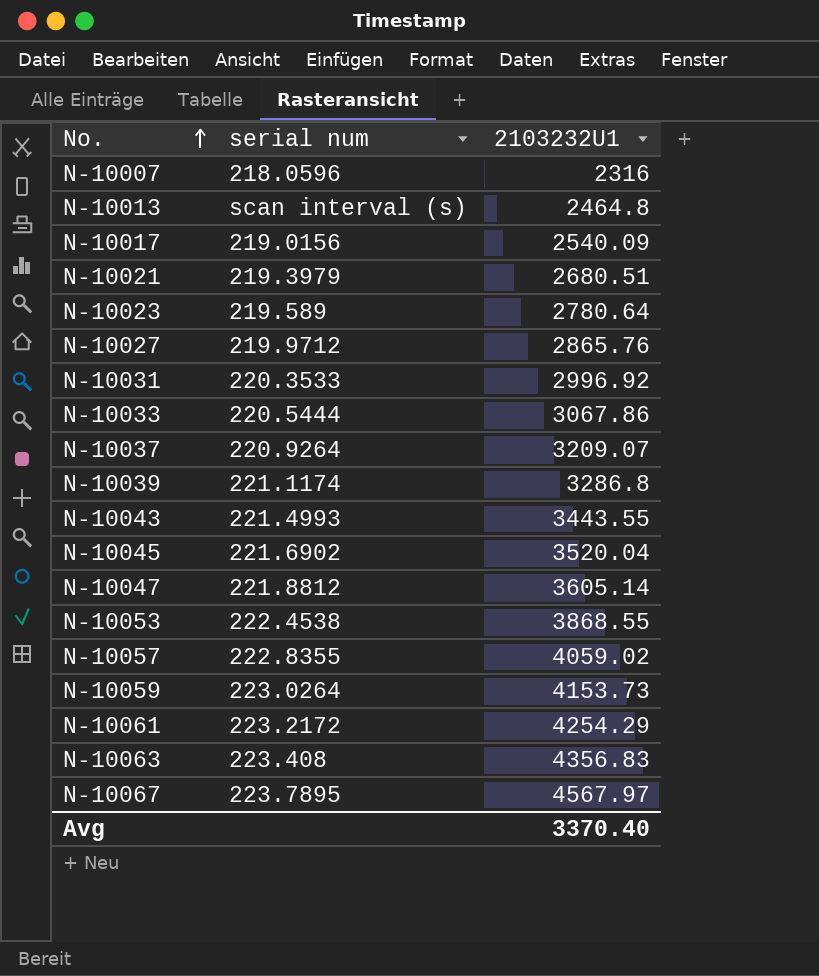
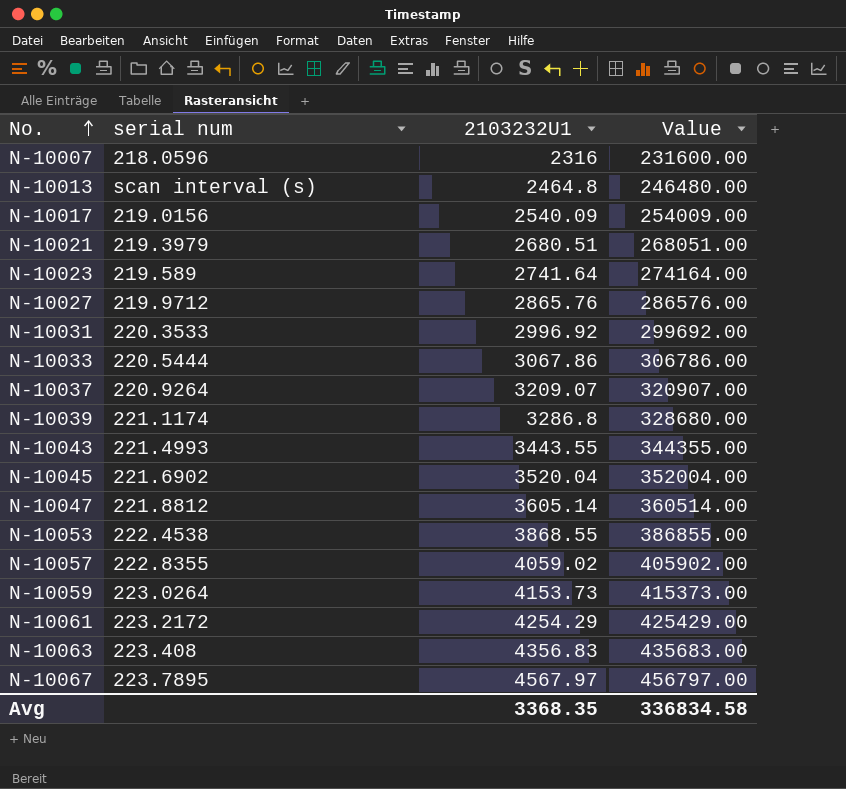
column Value | formula: none -> [2103232U1] * 100
N-10023 | 2103232U1: 2780.64 -> 2741.64
Avg | 2103232U1: 3370.40 -> 3368.35

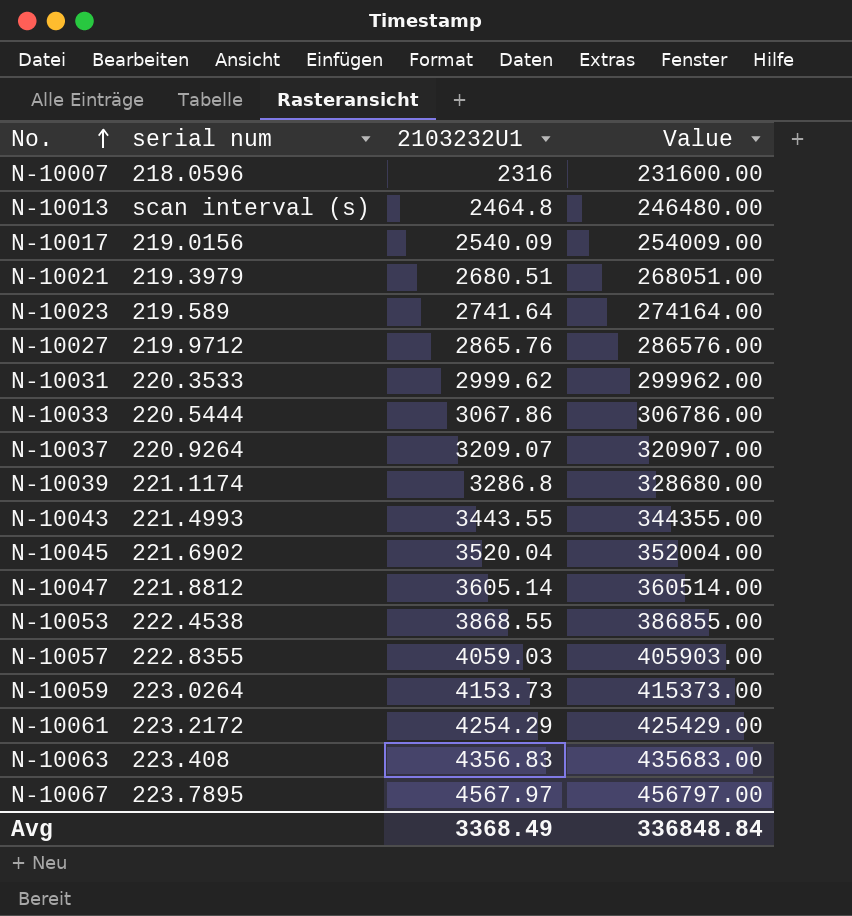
N-10031 | 2103232U1: 2996.92 -> 2999.62
N-10031 | Value: 299692.00 -> 299962.00
N-10057 | 2103232U1: 4059.02 -> 4059.03
N-10057 | Value: 405902.00 -> 405903.00
Avg | 2103232U1: 3368.35 -> 3368.49
Avg | Value: 336834.58 -> 336848.84

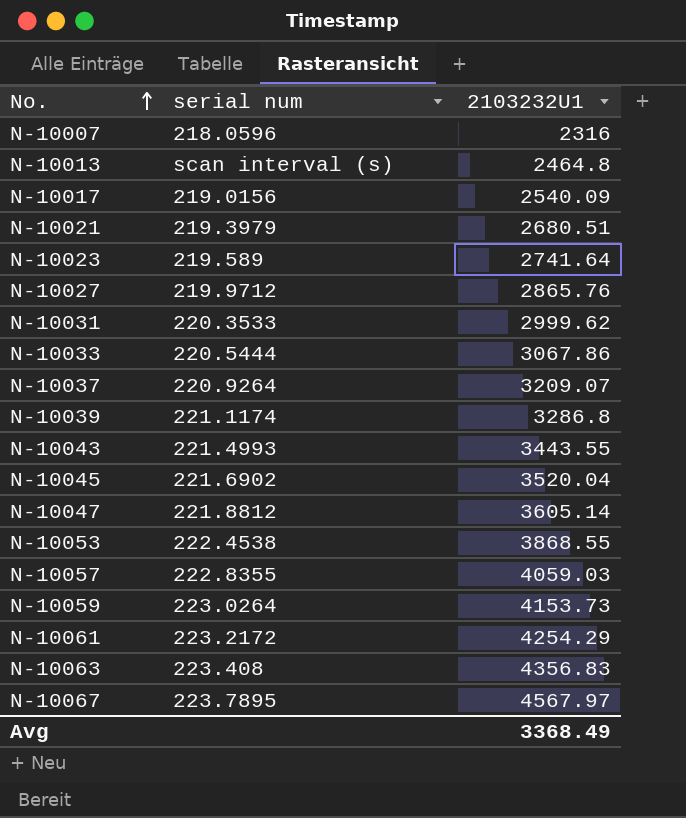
column Value | formula: [2103232U1] * 100 -> none

